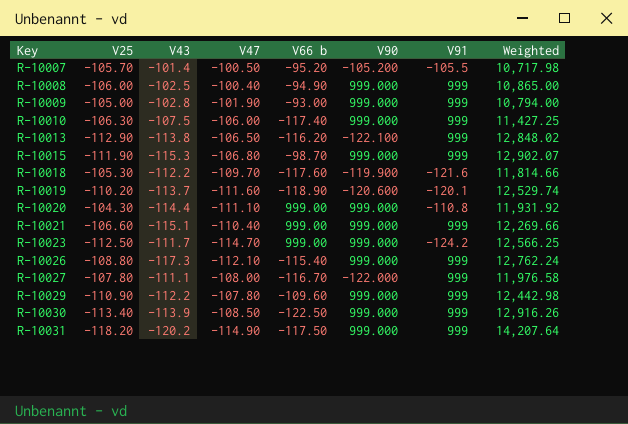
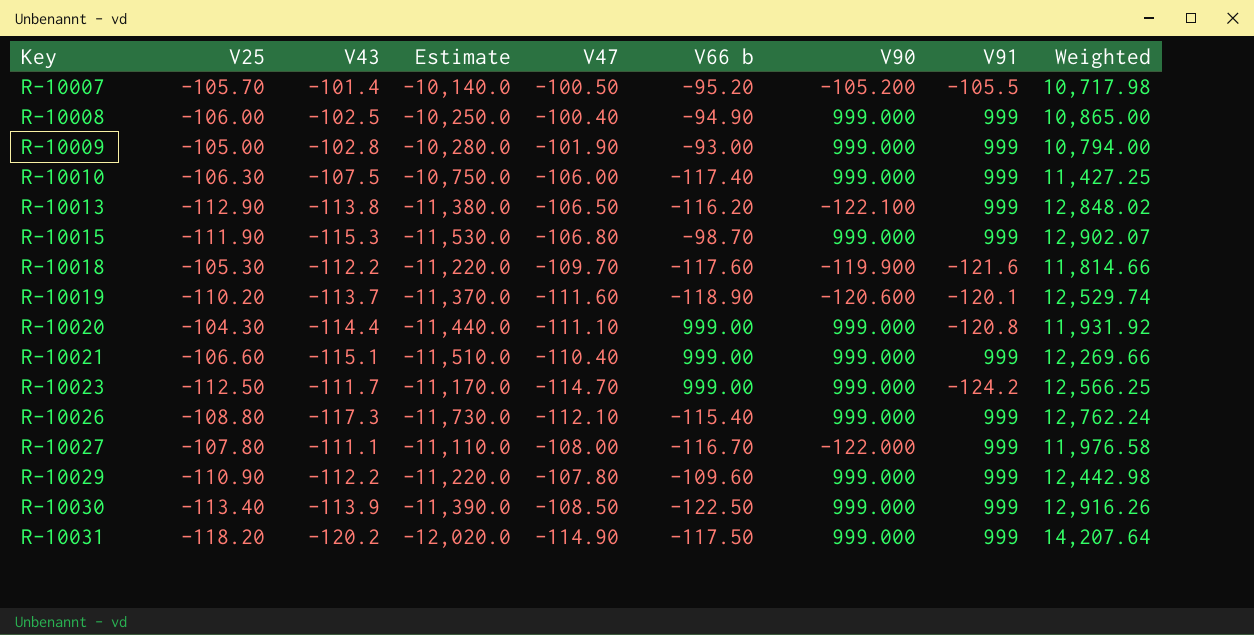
column Estimate | formula: none -> [V43] * 100
R-10020 | V91: -110.8 -> -120.8

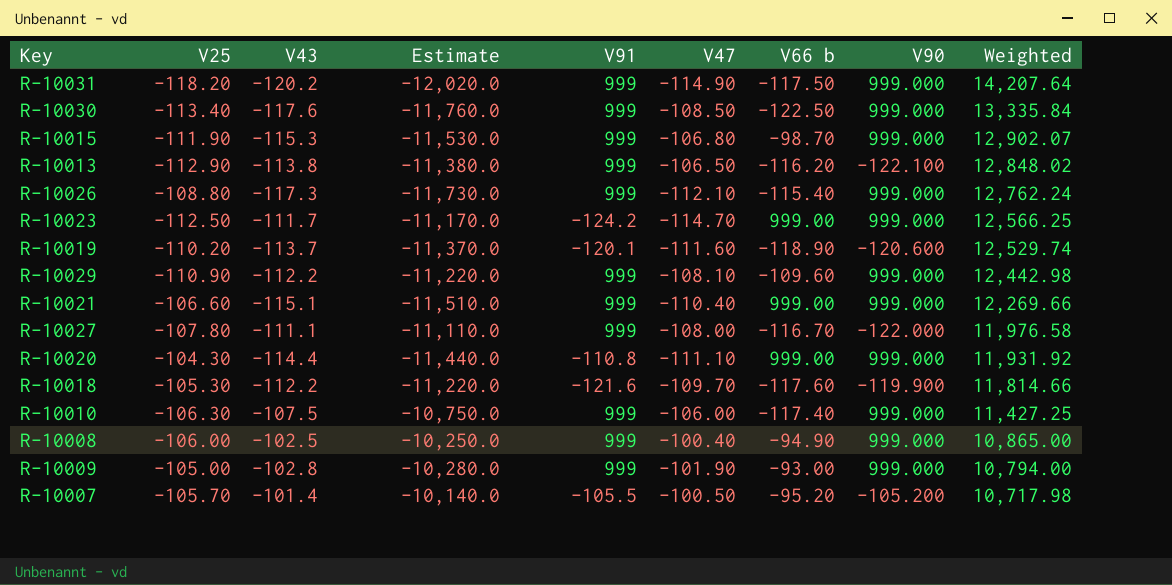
row order: Key ascending -> Weighted descending
column V91 | position: 8 -> 5
R-10030 | V43: -113.9 -> -117.6
R-10030 | Estimate: -11,390.0 -> -11,760.0
R-10030 | Weighted: 12,916.26 -> 13,335.84
R-10029 | V47: -107.80 -> -108.10
R-10020 | V91: -120.8 -> -110.8

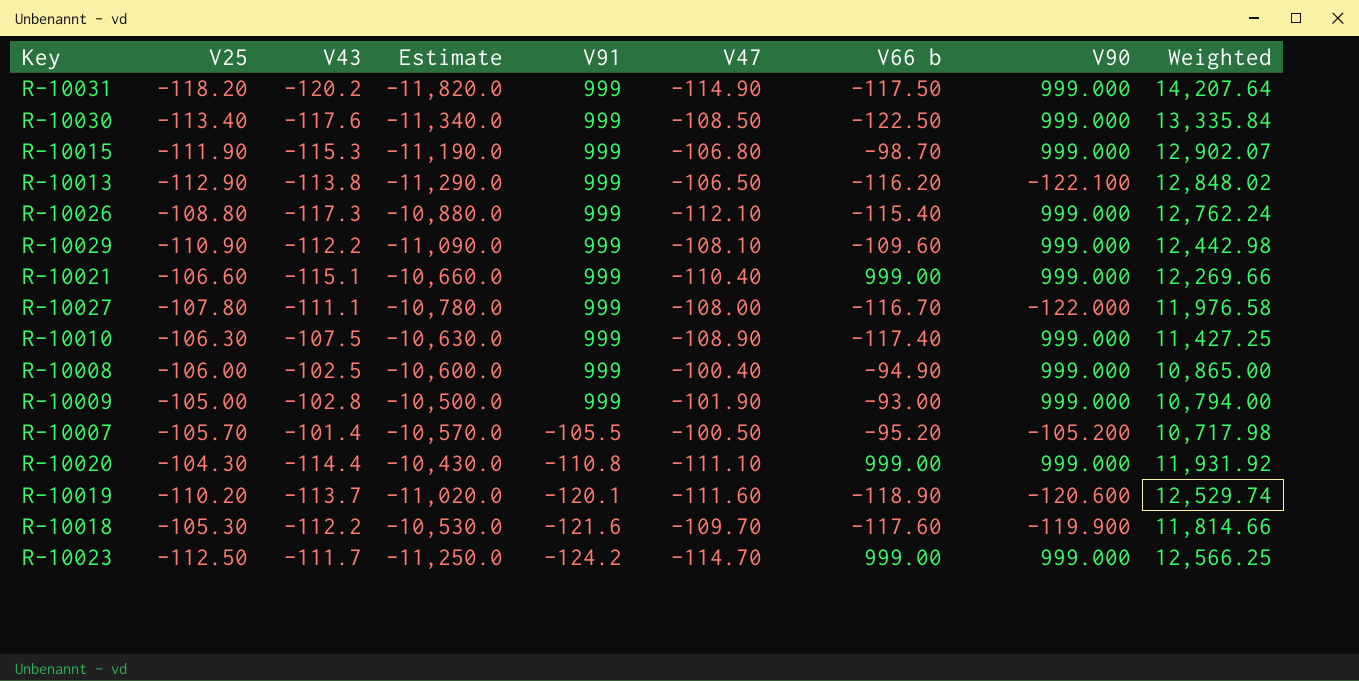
row order: Weighted descending -> V91 descending
column Estimate | formula: [V43] * 100 -> [V25] * 100
R-10010 | V47: -106.00 -> -108.90

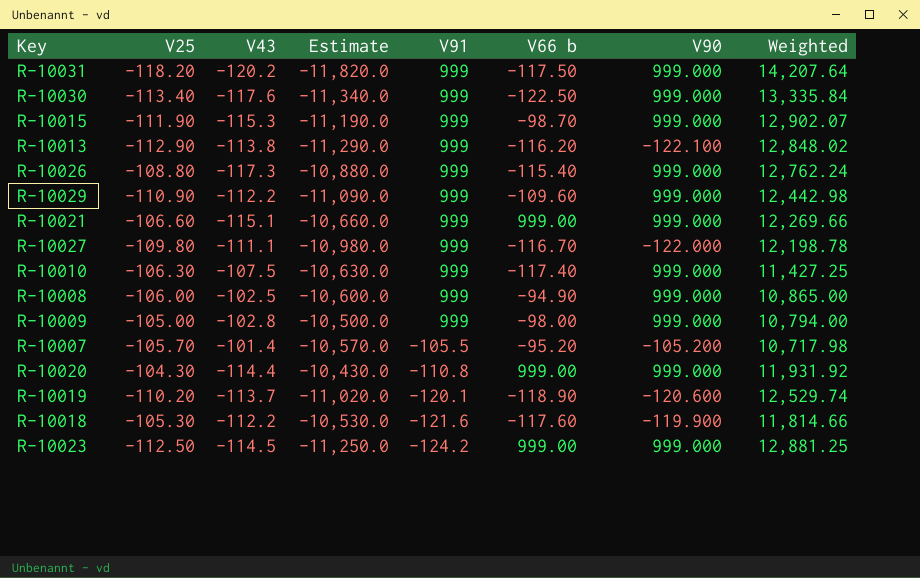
column V47 | position: 6 -> none
R-10027 | V25: -107.80 -> -109.80
R-10027 | Estimate: -10,780.0 -> -10,980.0
R-10027 | Weighted: 11,976.58 -> 12,198.78
R-10009 | V66 b: -93.00 -> -98.00
R-10023 | V43: -111.7 -> -114.5
R-10023 | Weighted: 12,566.25 -> 12,881.25

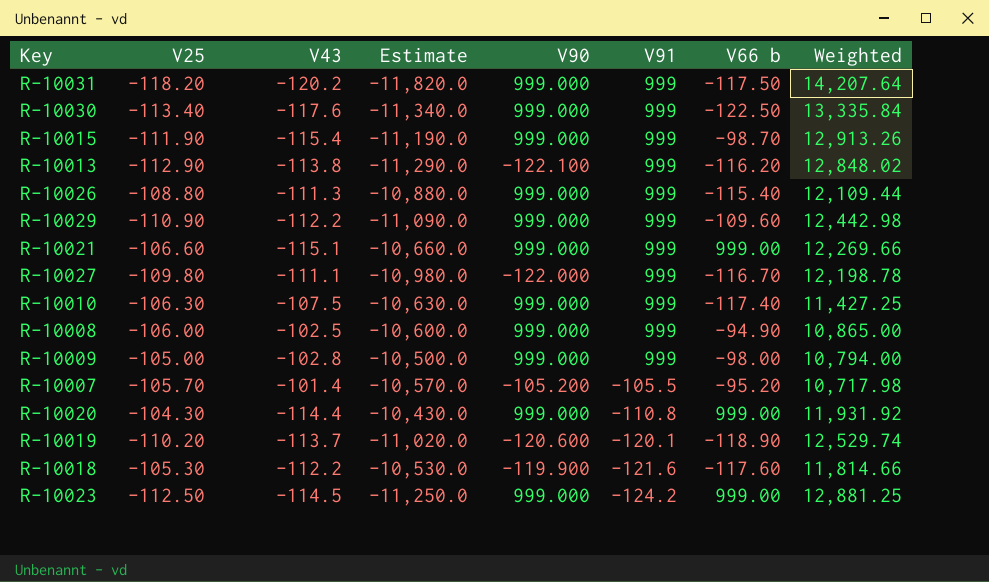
column V90 | position: 7 -> 5
R-10015 | V43: -115.3 -> -115.4
R-10015 | Weighted: 12,902.07 -> 12,913.26
R-10026 | V43: -117.3 -> -111.3
R-10026 | Weighted: 12,762.24 -> 12,109.44

